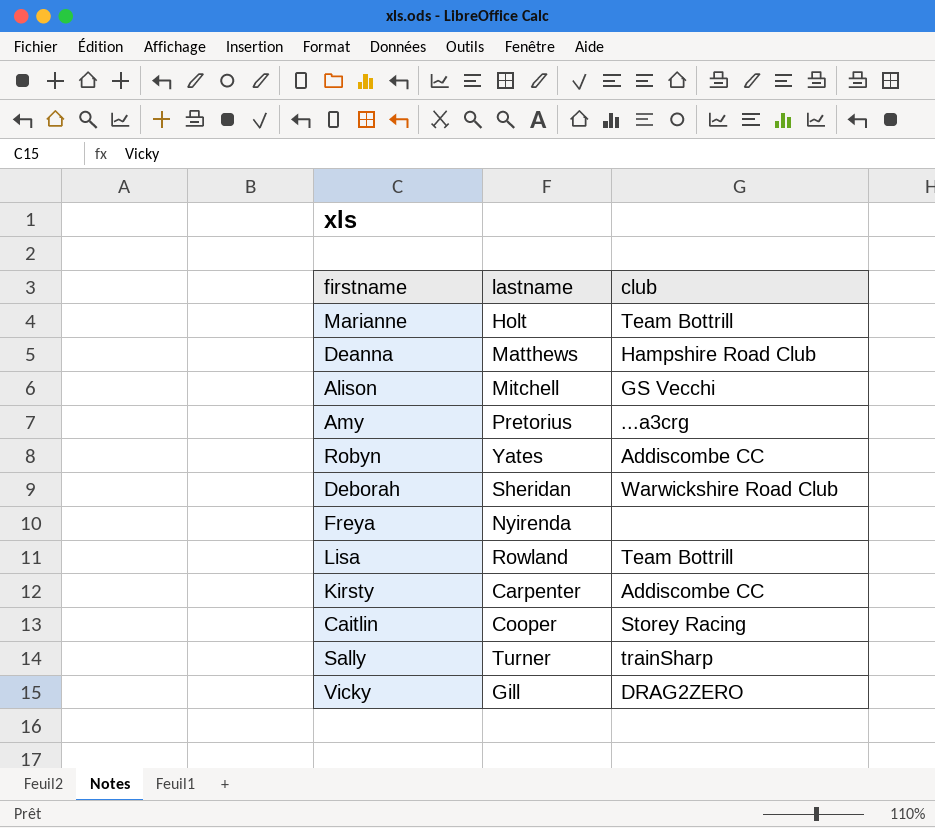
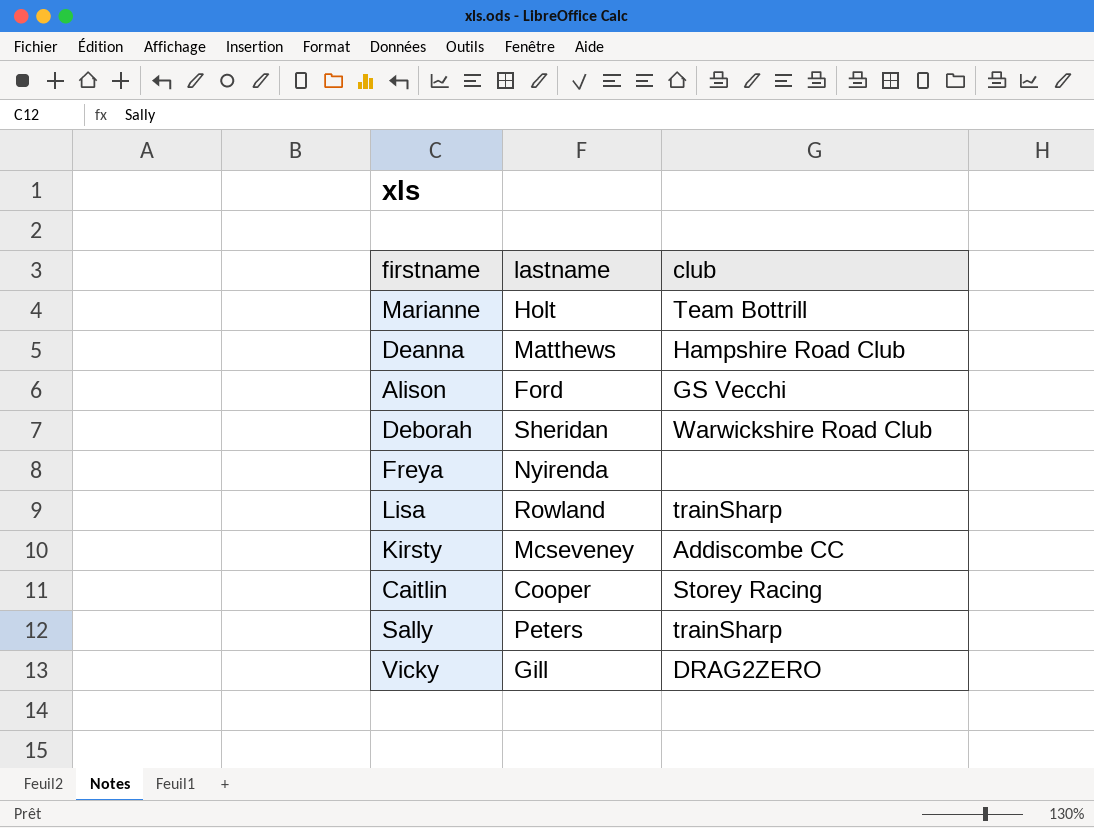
row Amy: Pretorius | ...a3crg -> none
row Robyn: Yates | Addiscombe CC -> none
Alison | lastname: Mitchell -> Ford
Lisa | club: Team Bottrill -> trainSharp
Kirsty | lastname: Carpenter -> Mcseveney
Sally | lastname: Turner -> Peters

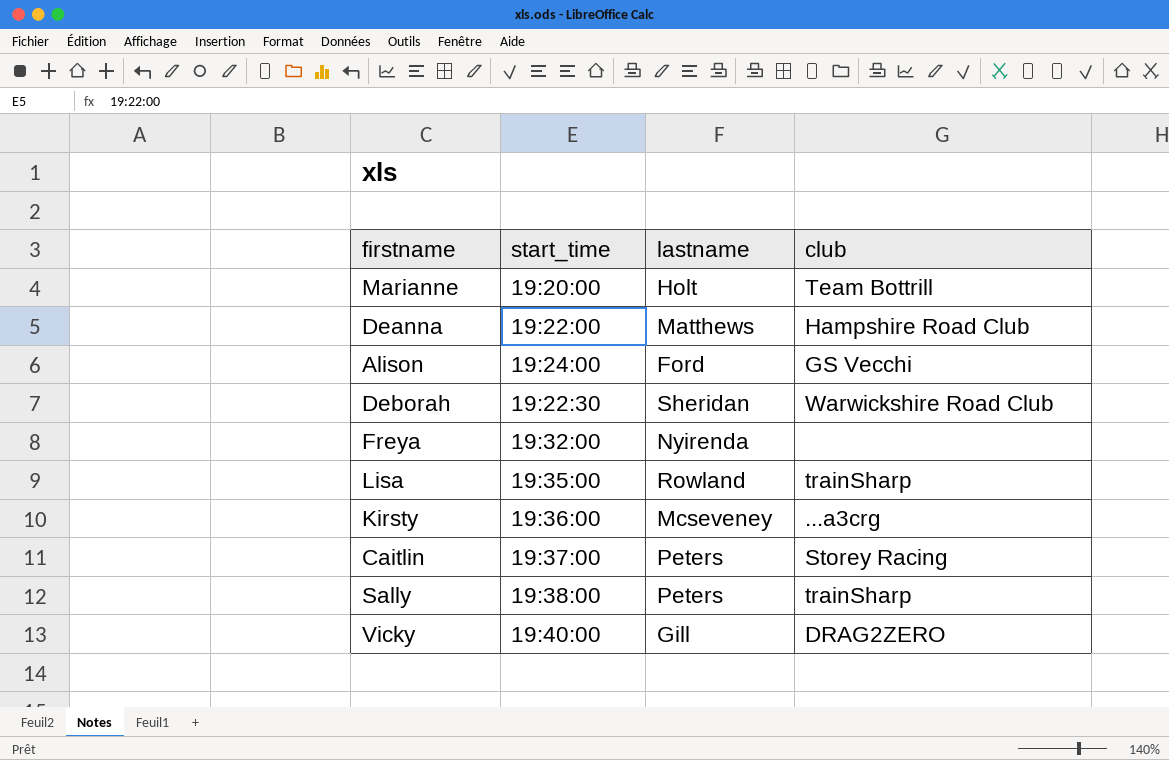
column start_time | position: none -> 2
Kirsty | club: Addiscombe CC -> ...a3crg
Caitlin | lastname: Cooper -> Peters

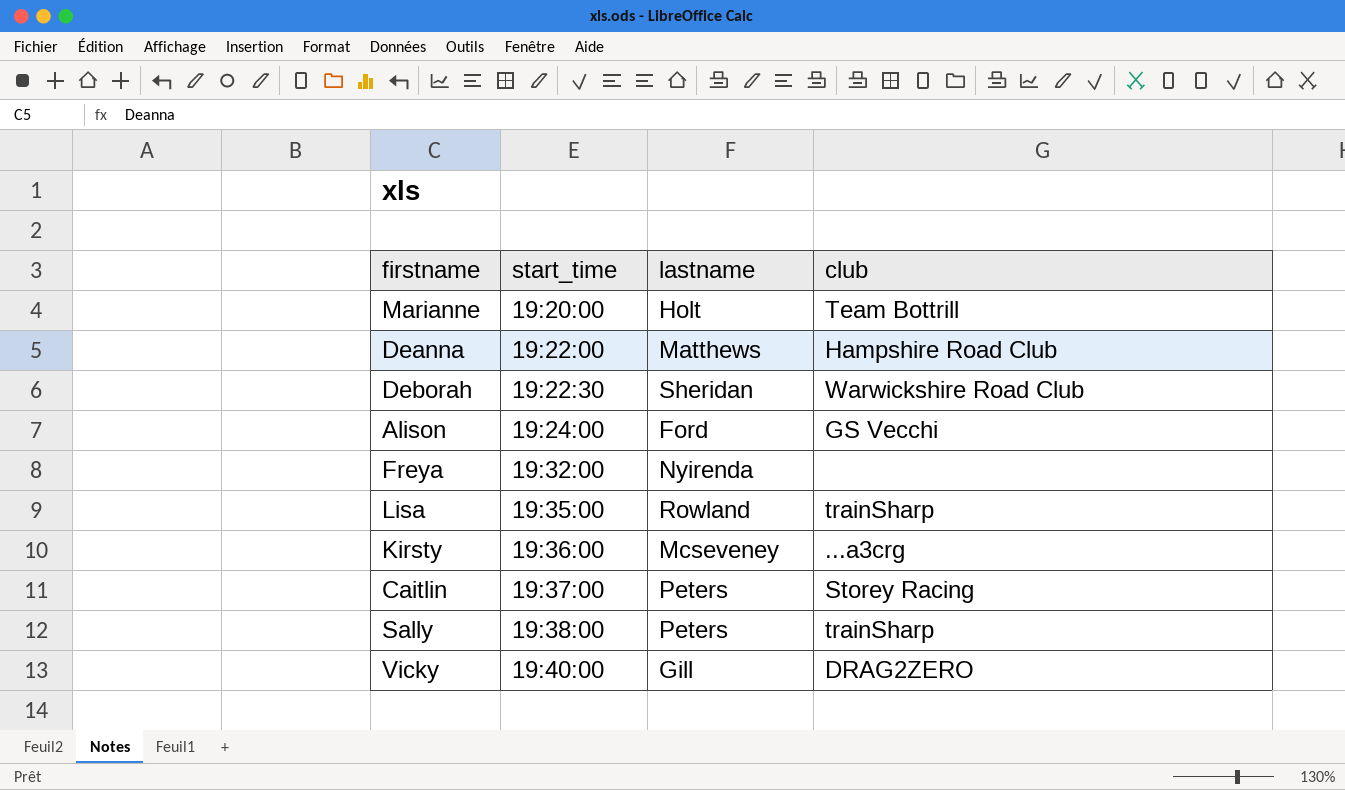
row order: none -> start_time ascending

